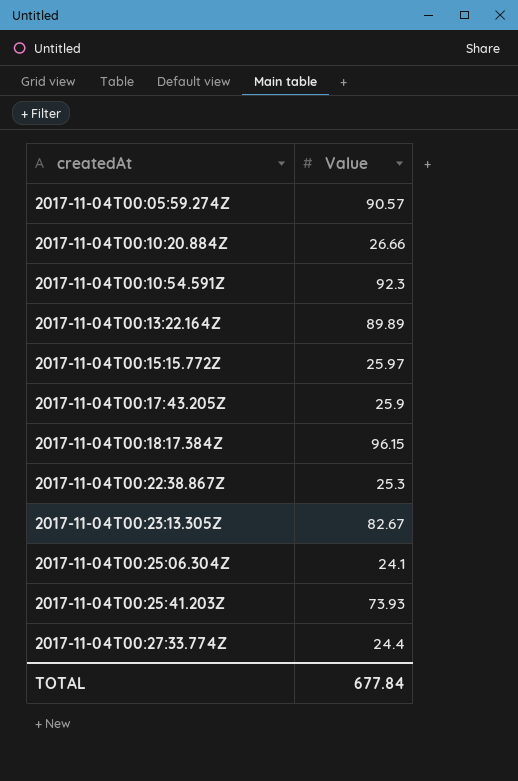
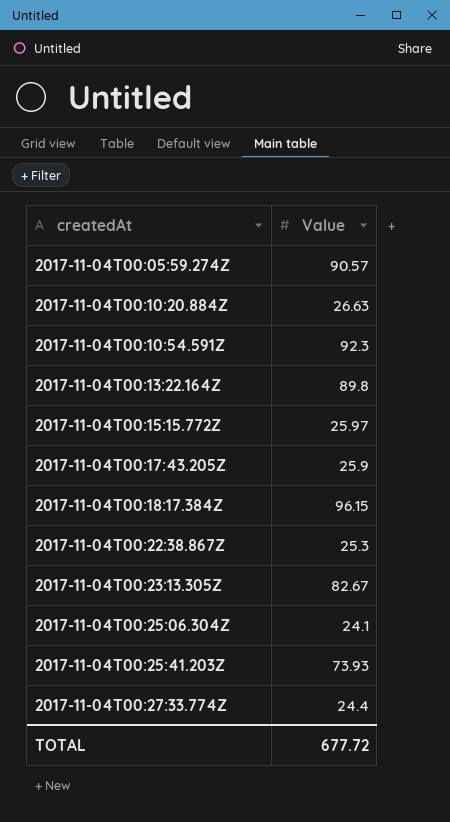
2017-11-04T00:10:20.884Z | Value: 26.66 -> 26.63
2017-11-04T00:13:22.164Z | Value: 89.89 -> 89.8
TOTAL | Value: 677.84 -> 677.72

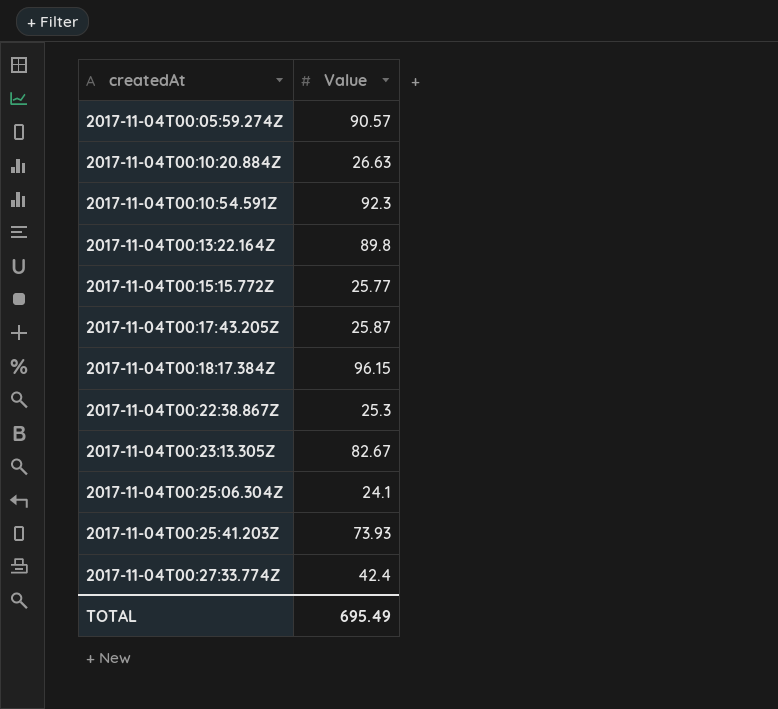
2017-11-04T00:15:15.772Z | Value: 25.97 -> 25.77
2017-11-04T00:17:43.205Z | Value: 25.9 -> 25.87
2017-11-04T00:27:33.774Z | Value: 24.4 -> 42.4
TOTAL | Value: 677.72 -> 695.49

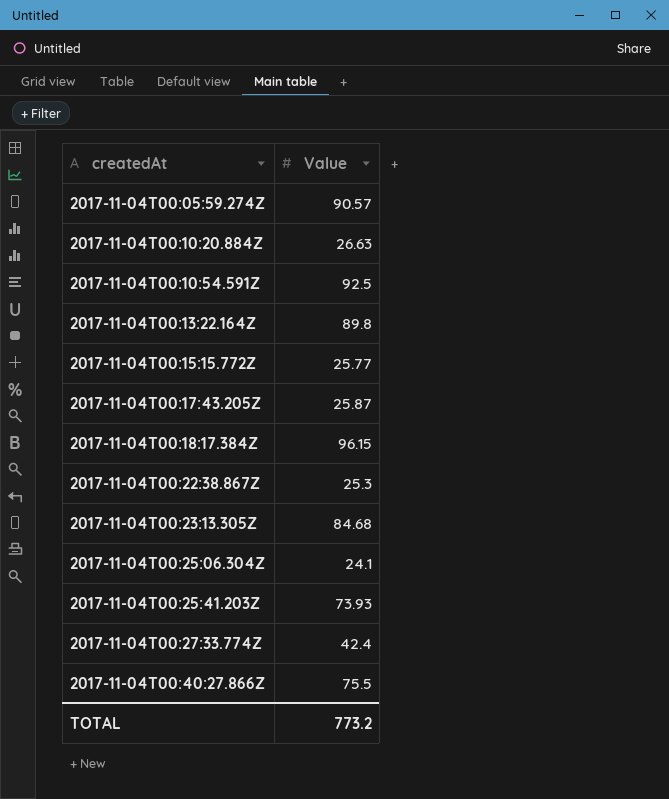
2017-11-04T00:10:54.591Z | Value: 92.3 -> 92.5
2017-11-04T00:23:13.305Z | Value: 82.67 -> 84.68
row 2017-11-04T00:40:27.866Z: none -> 75.5
TOTAL | Value: 695.49 -> 773.2

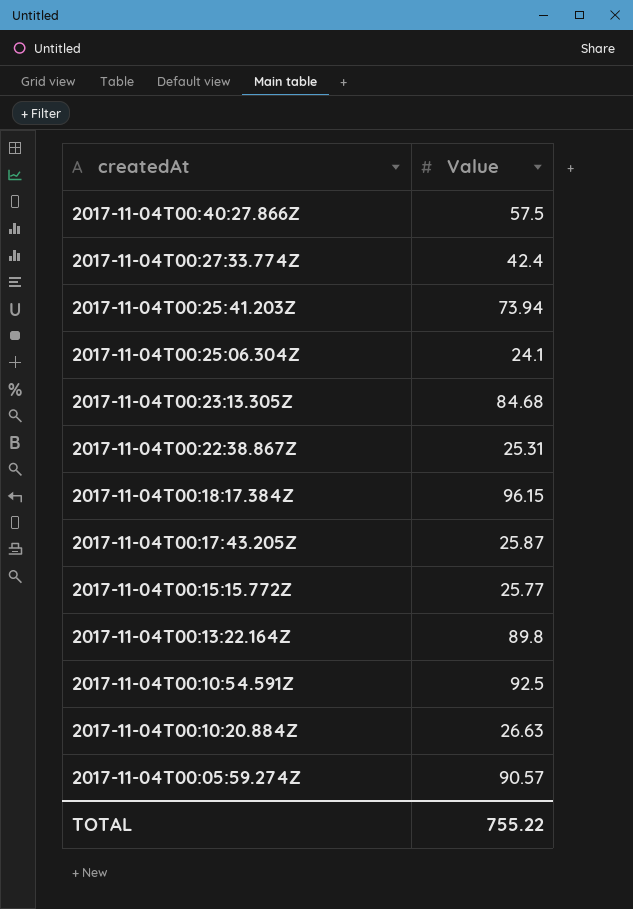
row order: createdAt ascending -> createdAt descending
2017-11-04T00:40:27.866Z | Value: 75.5 -> 57.5
2017-11-04T00:25:41.203Z | Value: 73.93 -> 73.94
2017-11-04T00:22:38.867Z | Value: 25.3 -> 25.31
TOTAL | Value: 773.2 -> 755.22

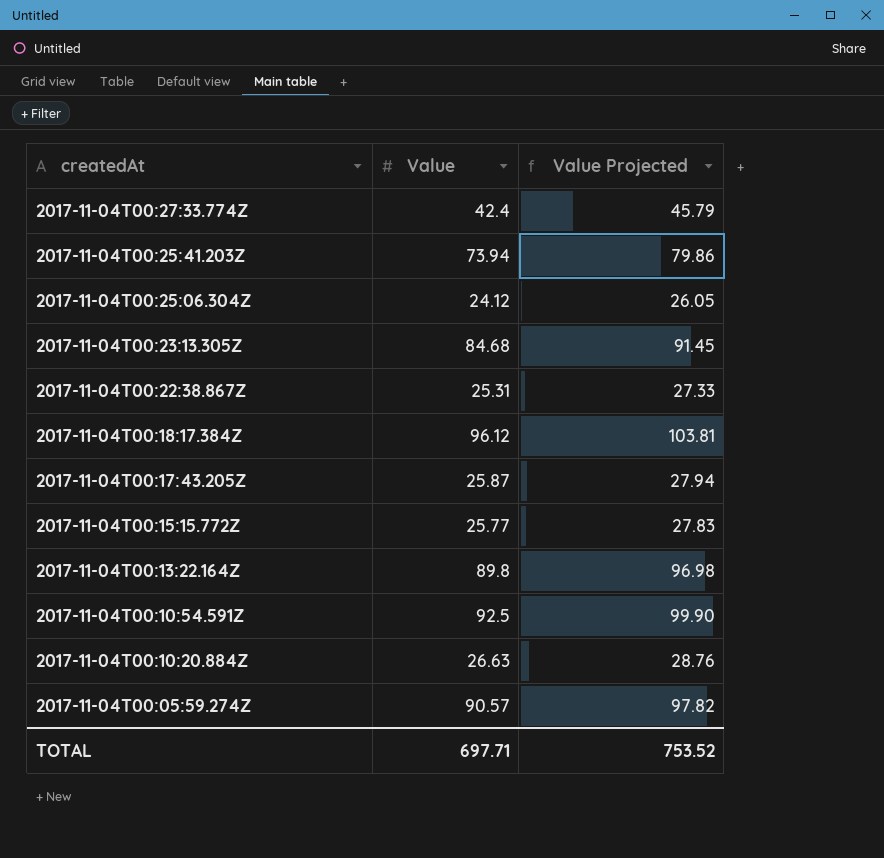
column Value Projected | formula: none -> [Value] * 1.08
row 2017-11-04T00:40:27.866Z: 57.5 -> none
2017-11-04T00:25:06.304Z | Value: 24.1 -> 24.12
2017-11-04T00:18:17.384Z | Value: 96.15 -> 96.12
TOTAL | Value: 755.22 -> 697.71

